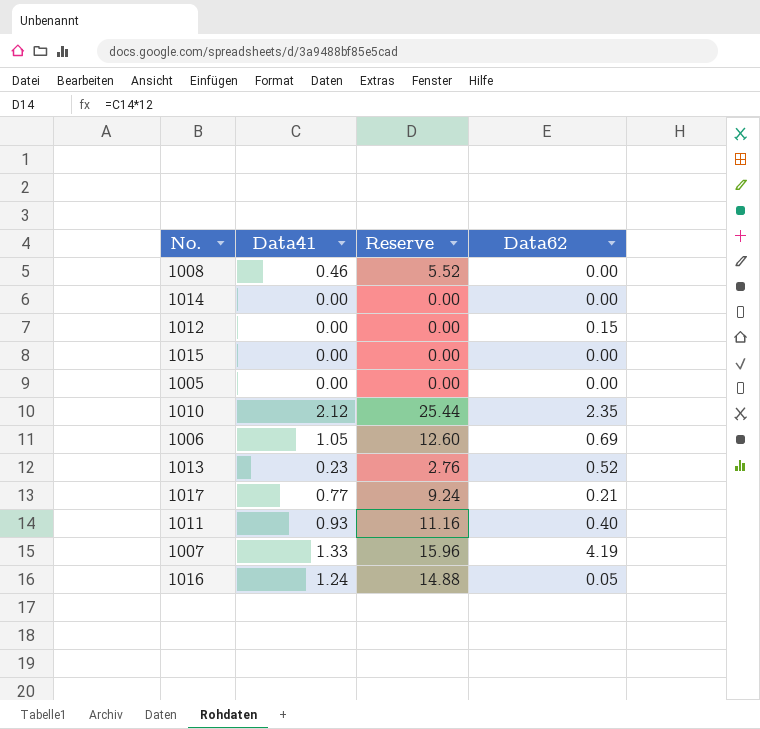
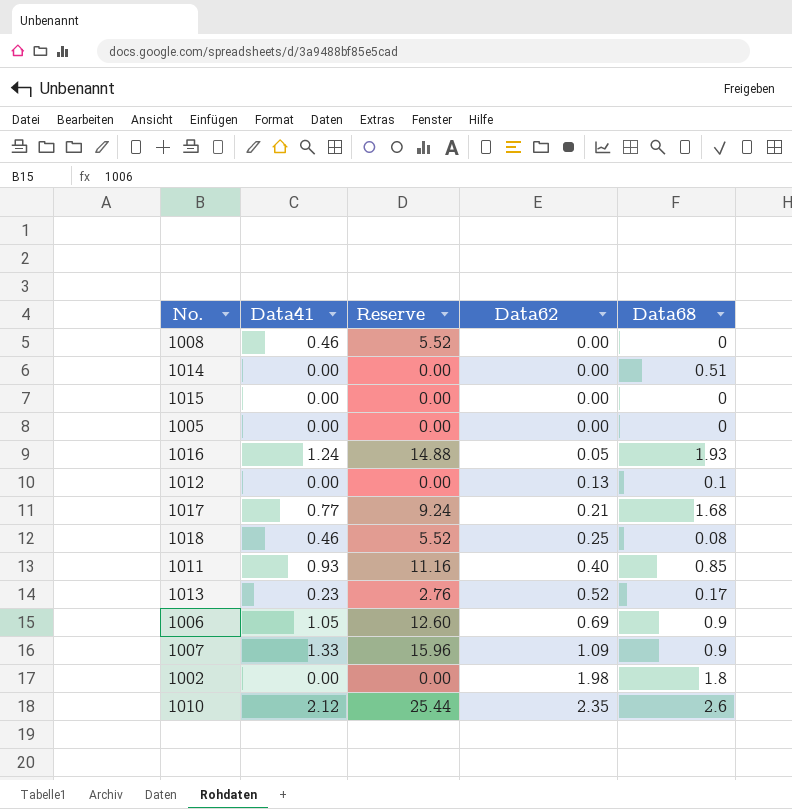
row order: none -> Data62 ascending
column Data68 | position: none -> 5
1012 | Data62: 0.15 -> 0.13
row 1018: none -> 0.46 | 5.52 | 0.25 | 0.08
1007 | Data62: 4.19 -> 1.09
row 1002: none -> 0.00 | 0.00 | 1.98 | 1.8

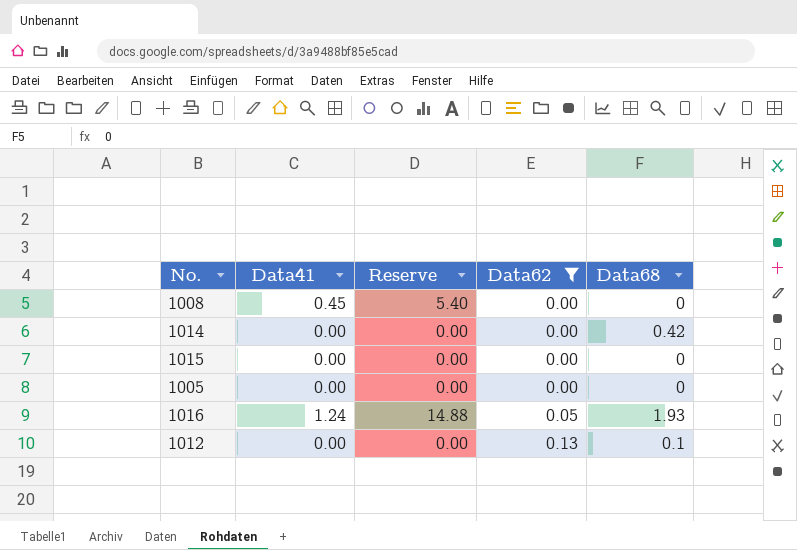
filter: none -> Data62 <= 0.13
1008 | Data41: 0.46 -> 0.45
1008 | Reserve: 5.52 -> 5.40
1014 | Data68: 0.51 -> 0.42

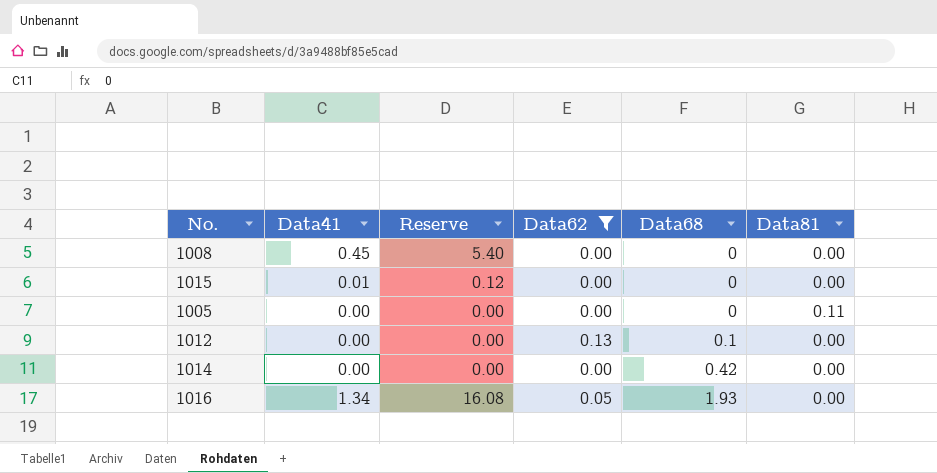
row order: Data62 ascending -> Data68 ascending
column Data81 | position: none -> 6
1015 | Data41: 0.00 -> 0.01
1015 | Reserve: 0.00 -> 0.12
1016 | Data41: 1.24 -> 1.34
1016 | Reserve: 14.88 -> 16.08

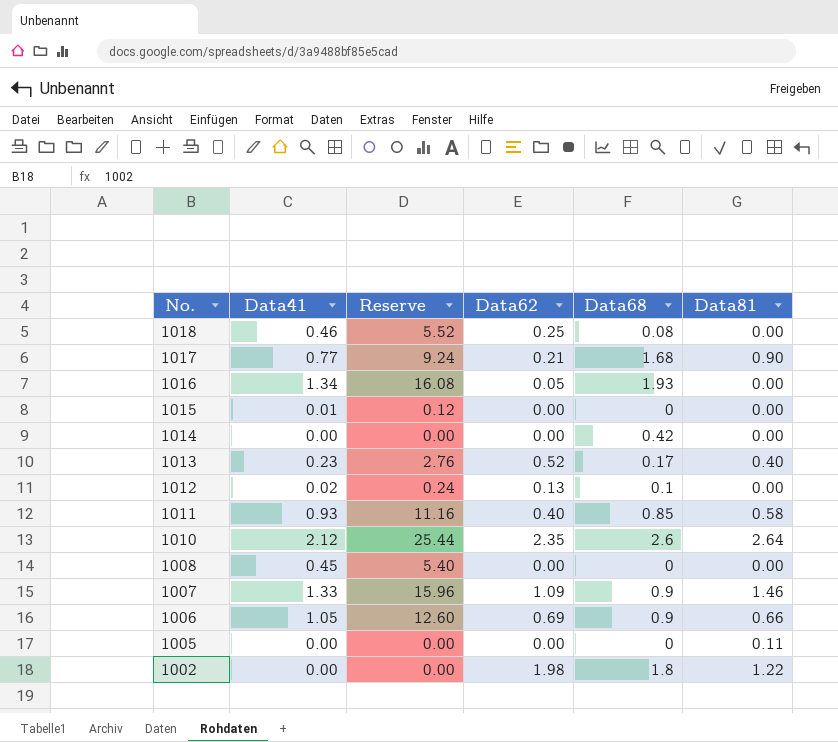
filter: Data62 <= 0.13 -> none
row order: Data68 ascending -> No. descending
1012 | Data41: 0.00 -> 0.02
1012 | Reserve: 0.00 -> 0.24

